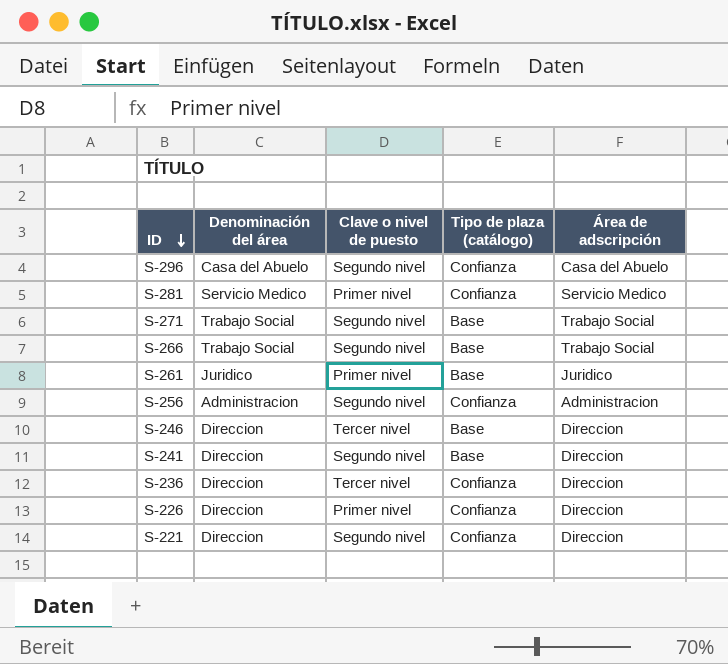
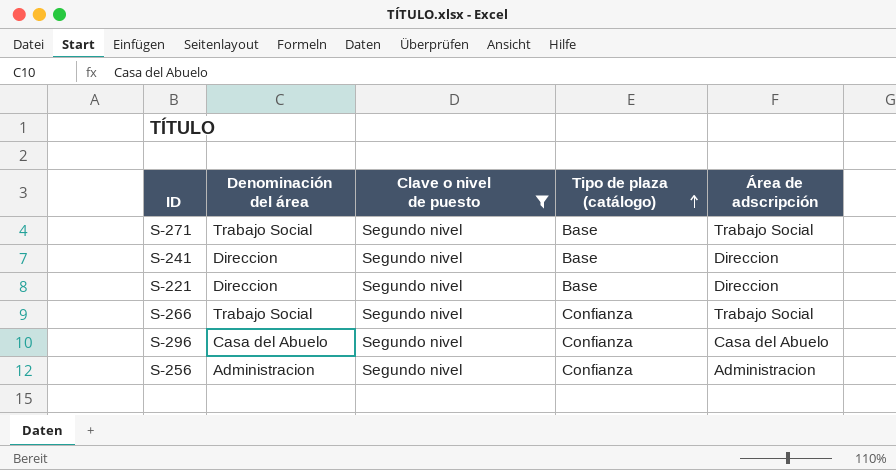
filter: none -> Clave o nivel de puesto = Segundo nivel
row order: ID descending -> Tipo de plaza (catálogo) ascending
S-221 | Tipo de plaza (catálogo): Confianza -> Base
S-266 | Tipo de plaza (catálogo): Base -> Confianza

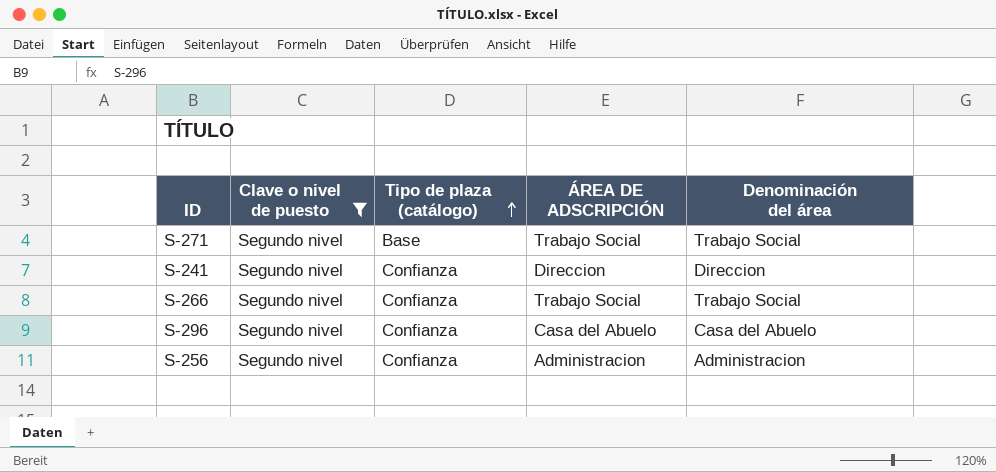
column name: Área de adscripción -> ÁREA DE ADSCRIPCIÓN
column Denominación del área | position: 2 -> 5
row S-221: Direccion | Segundo nivel | Base | Direccion -> none
S-241 | Tipo de plaza (catálogo): Base -> Confianza

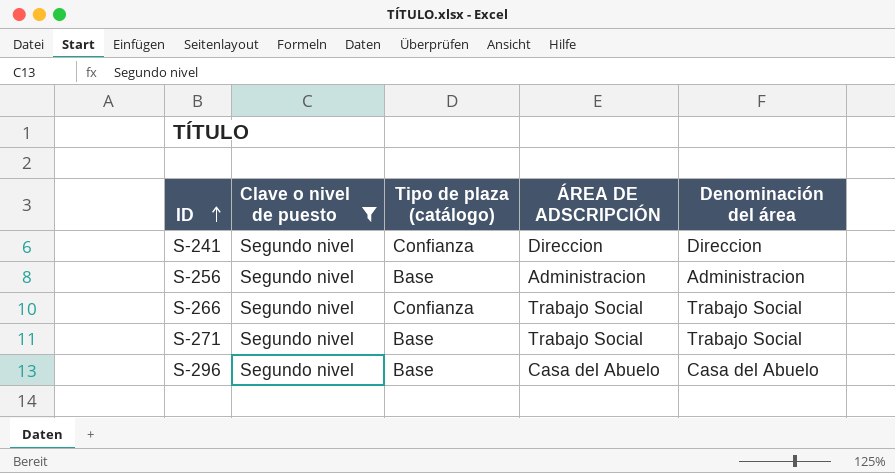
row order: Tipo de plaza (catálogo) ascending -> ID ascending
S-256 | Tipo de plaza (catálogo): Confianza -> Base
S-296 | Tipo de plaza (catálogo): Confianza -> Base

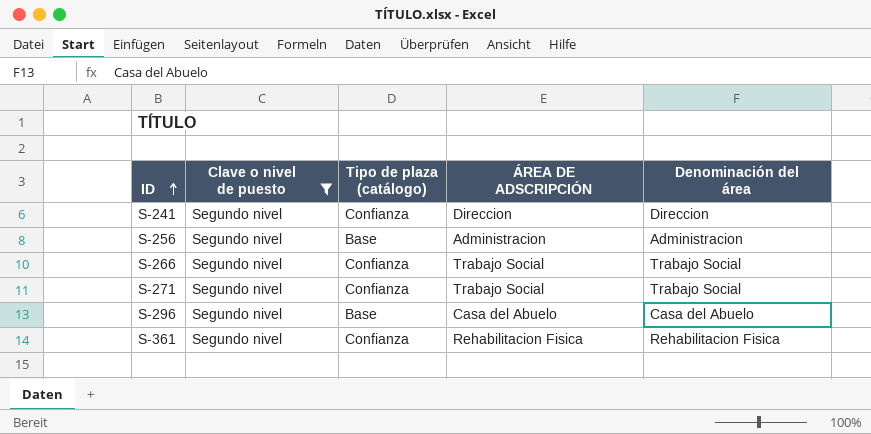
S-271 | Tipo de plaza (catálogo): Base -> Confianza
row S-361: none -> Segundo nivel | Confianza | Rehabilitacion Fisica | Rehabilitacion Fisica

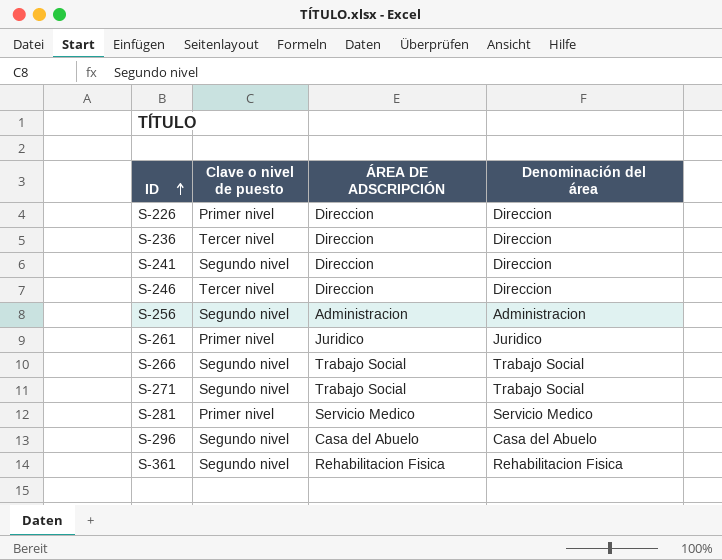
filter: Clave o nivel de puesto = Segundo nivel -> none
column Tipo de plaza (catálogo) | position: 3 -> none

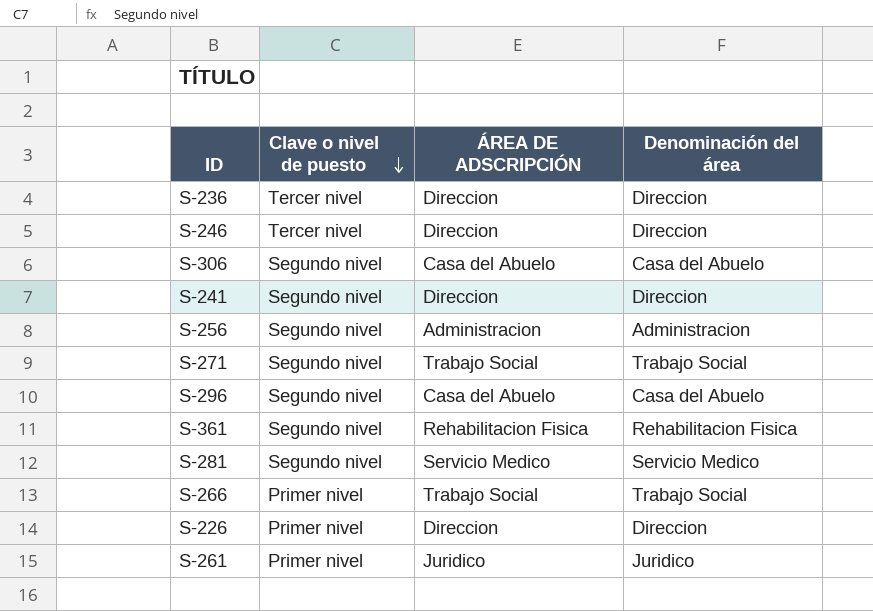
row order: ID ascending -> Clave o nivel de puesto descending
row S-306: none -> Segundo nivel | Casa del Abuelo | Casa del Abuelo
S-281 | Clave o nivel de puesto: Primer nivel -> Segundo nivel
S-266 | Clave o nivel de puesto: Segundo nivel -> Primer nivel

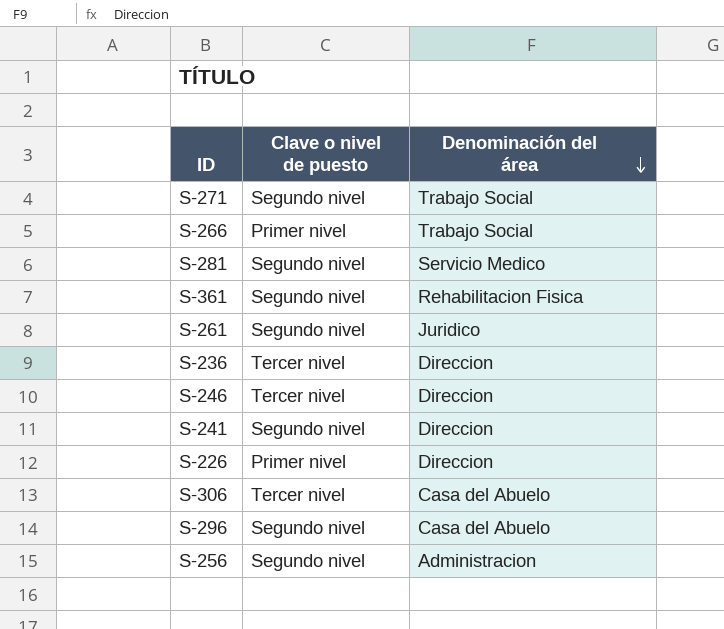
row order: Clave o nivel de puesto descending -> Denominación del área descending
column ÁREA DE ADSCRIPCIÓN | position: 3 -> none
S-261 | Clave o nivel de puesto: Primer nivel -> Segundo nivel
S-306 | Clave o nivel de puesto: Segundo nivel -> Tercer nivel

